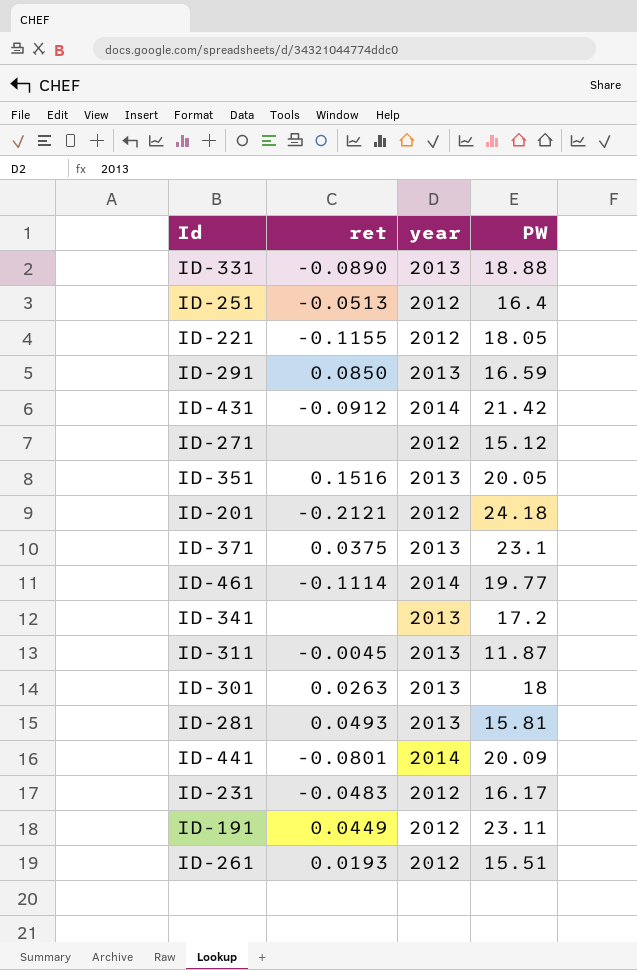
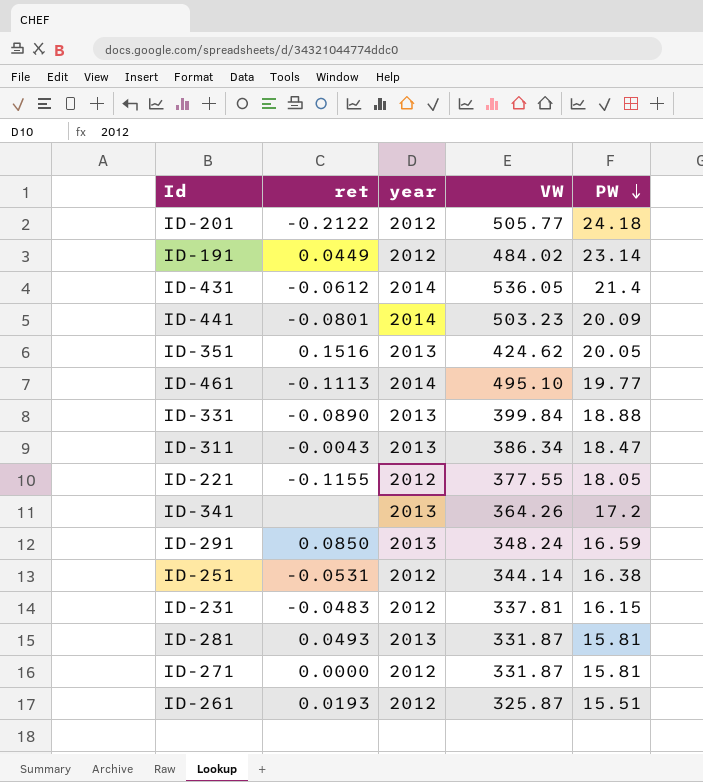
row order: none -> PW descending
column VW | position: none -> 4
row ID-371: 0.0375 | 2013 | 23.1 -> none
row ID-301: 0.0263 | 2013 | 18 -> none
ID-201 | ret: -0.2121 -> -0.2122
ID-191 | PW: 23.11 -> 23.14
ID-431 | ret: -0.0912 -> -0.0612
ID-431 | PW: 21.42 -> 21.4
ID-461 | ret: -0.1114 -> -0.1113
ID-311 | ret: -0.0045 -> -0.0043
ID-311 | PW: 11.87 -> 18.47
ID-251 | ret: -0.0513 -> -0.0531
ID-251 | PW: 16.4 -> 16.38
ID-231 | PW: 16.17 -> 16.15
ID-271 | ret: none -> 0.0000
ID-271 | PW: 15.12 -> 15.81

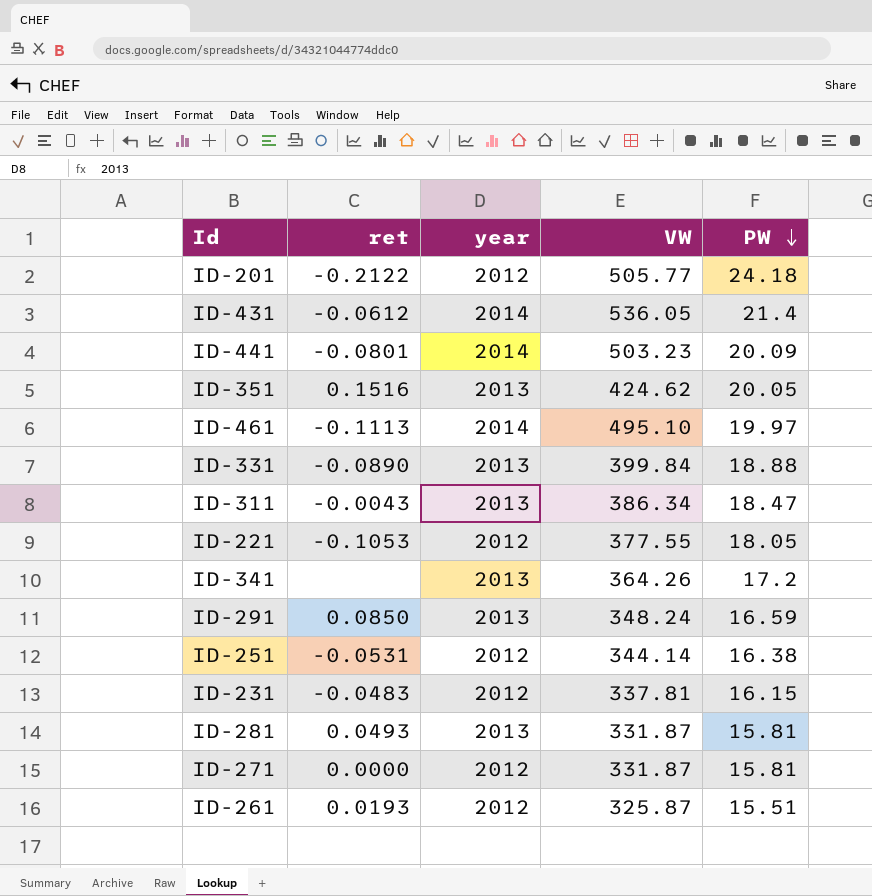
row ID-191: 0.0449 | 2012 | 484.02 | 23.14 -> none
ID-461 | PW: 19.77 -> 19.97
ID-221 | ret: -0.1155 -> -0.1053

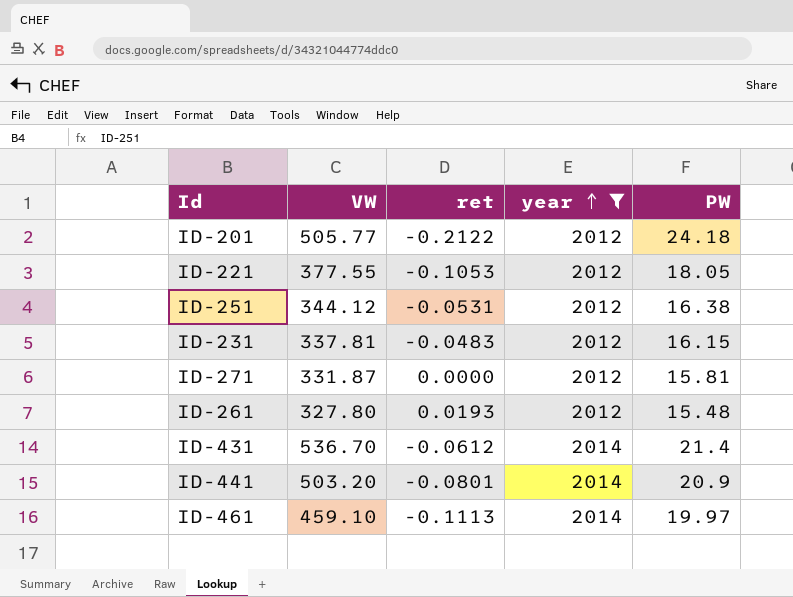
filter: none -> year != 2013
row order: PW descending -> year ascending
column VW | position: 4 -> 2
ID-251 | VW: 344.14 -> 344.12
ID-261 | VW: 325.87 -> 327.80
ID-261 | PW: 15.51 -> 15.48
ID-431 | VW: 536.05 -> 536.70
ID-441 | VW: 503.23 -> 503.20
ID-441 | PW: 20.09 -> 20.9
ID-461 | VW: 495.10 -> 459.10

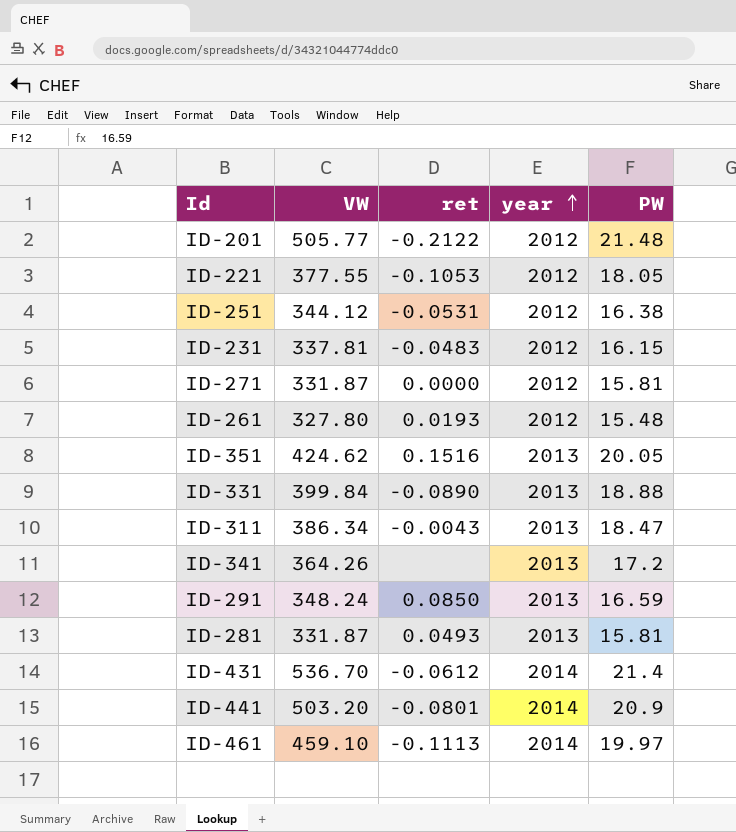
filter: year != 2013 -> none
ID-201 | PW: 24.18 -> 21.48

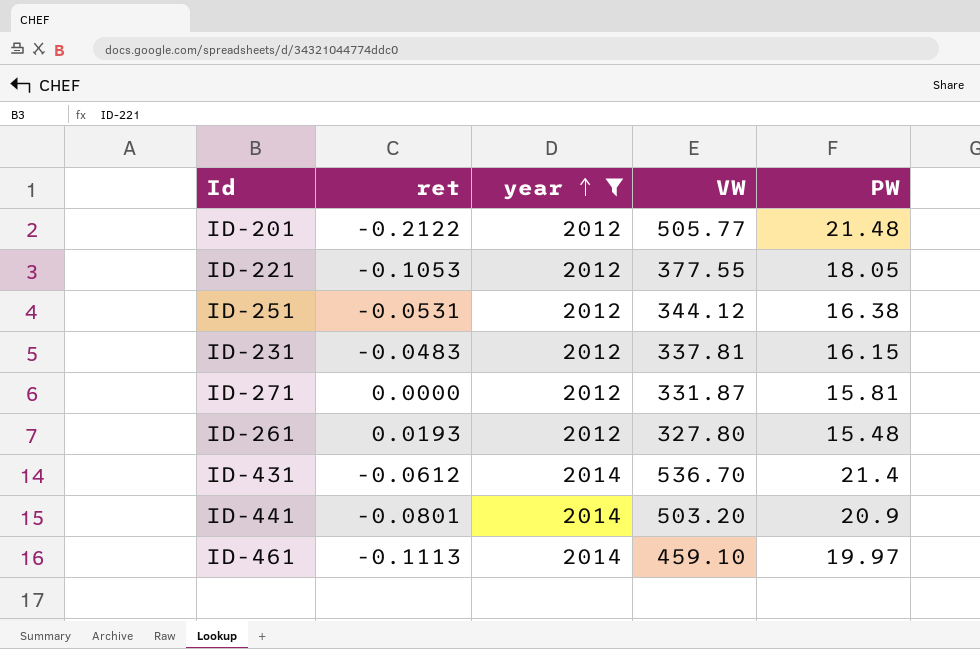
filter: none -> year != 2013
column VW | position: 2 -> 4

